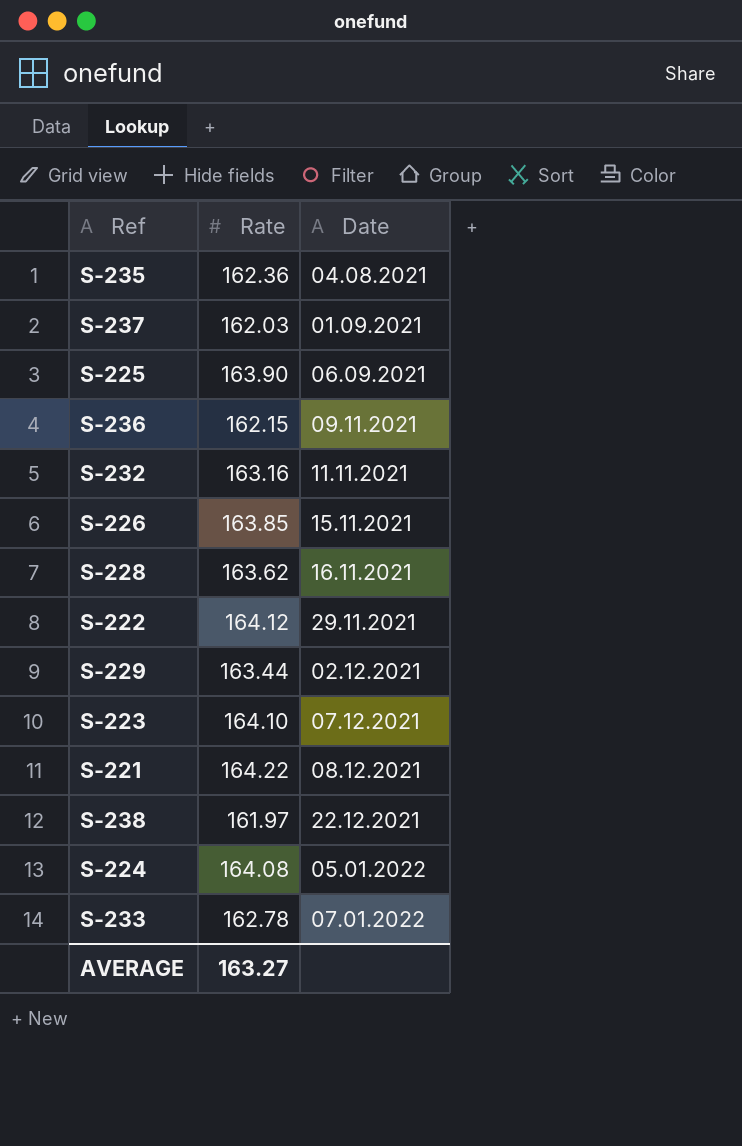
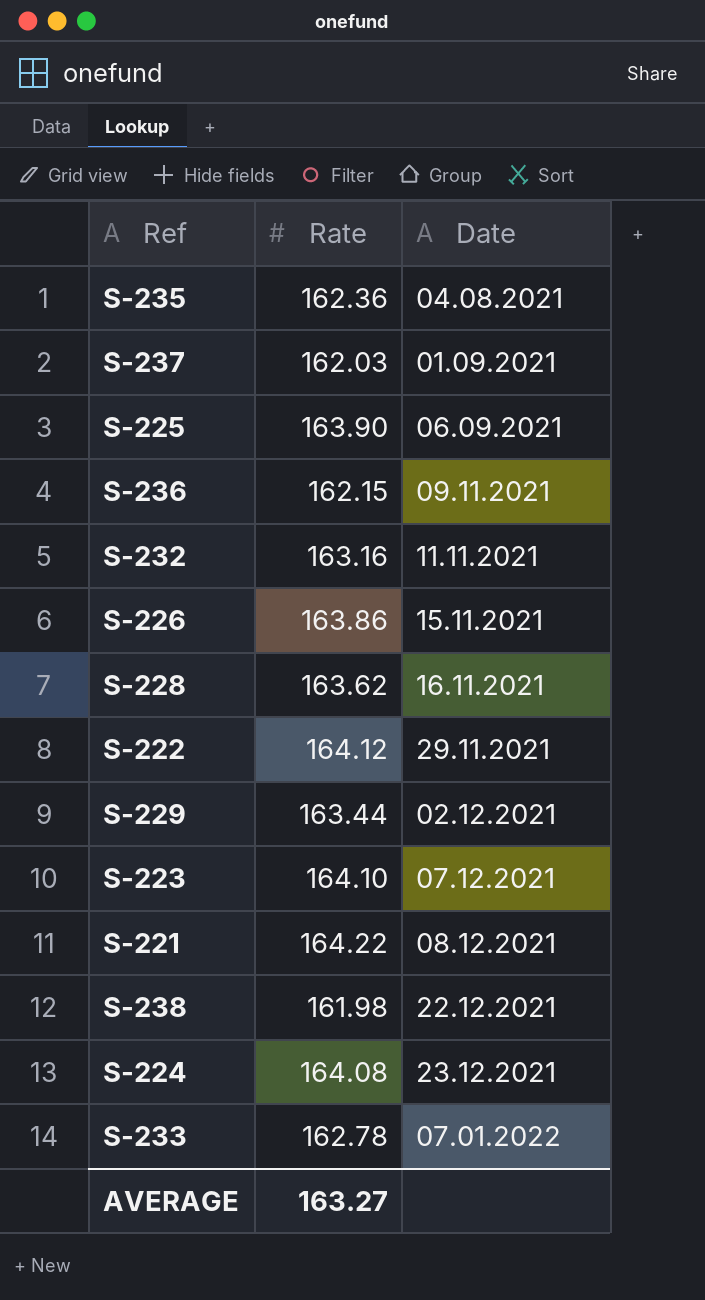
S-226 | Rate: 163.85 -> 163.86
S-238 | Rate: 161.97 -> 161.98
S-224 | Date: 05.01.2022 -> 23.12.2021

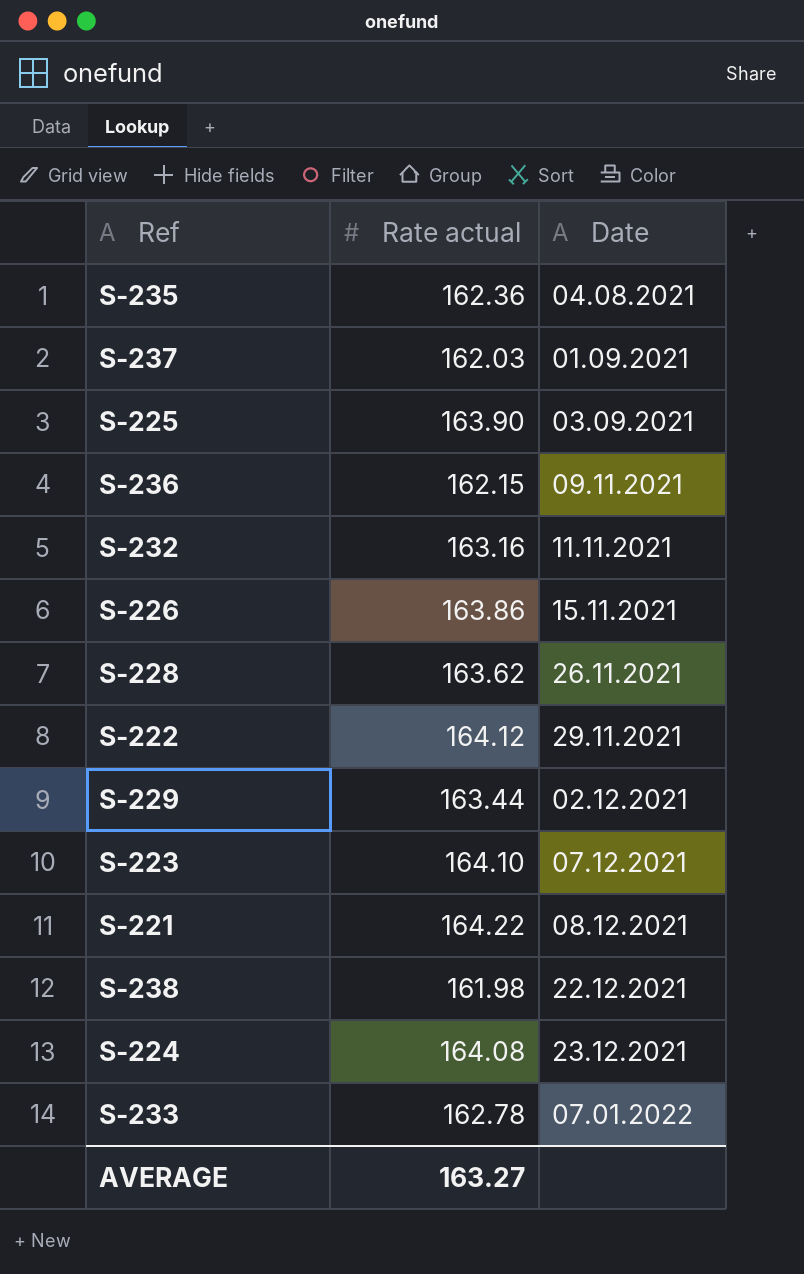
column name: Rate -> Rate actual
S-225 | Date: 06.09.2021 -> 03.09.2021
S-228 | Date: 16.11.2021 -> 26.11.2021

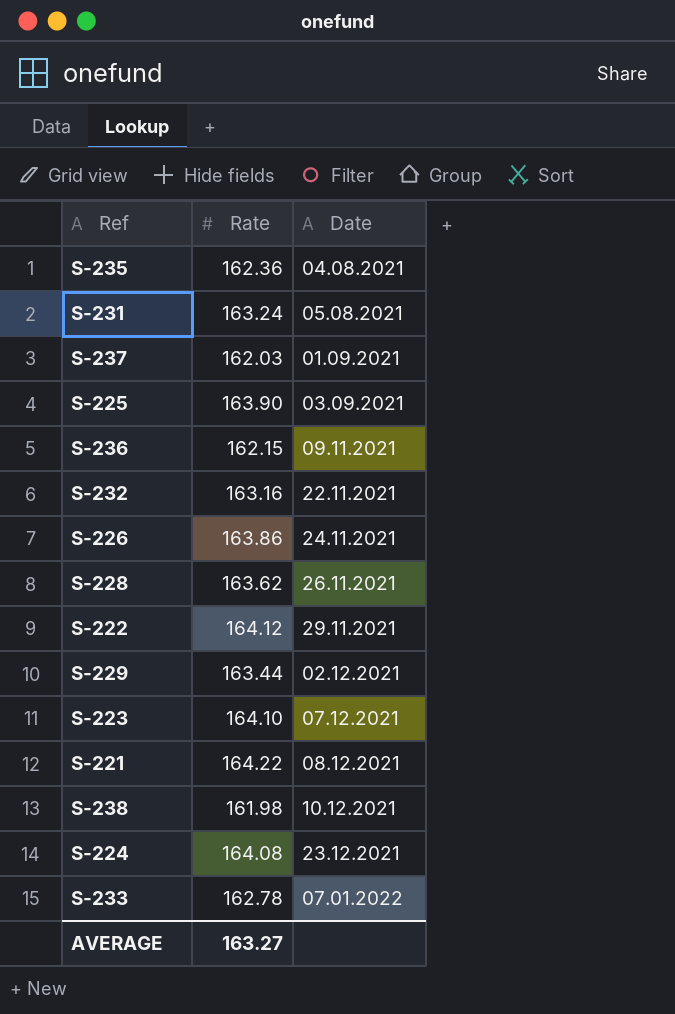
column name: Rate actual -> Rate
row S-231: none -> 163.24 | 05.08.2021
S-232 | Date: 11.11.2021 -> 22.11.2021
S-226 | Date: 15.11.2021 -> 24.11.2021
S-238 | Date: 22.12.2021 -> 10.12.2021

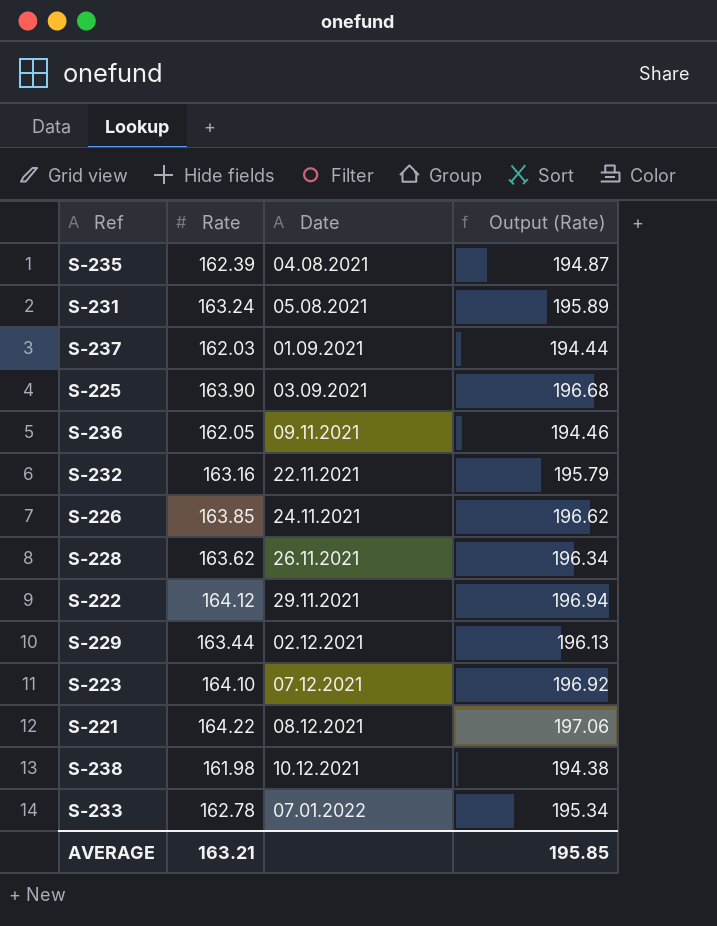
column Output (Rate) | formula: none -> [Rate] * 1.2
row S-224: 164.08 | 23.12.2021 -> none
S-235 | Rate: 162.36 -> 162.39
S-236 | Rate: 162.15 -> 162.05
S-226 | Rate: 163.86 -> 163.85
AVERAGE | Rate: 163.27 -> 163.21

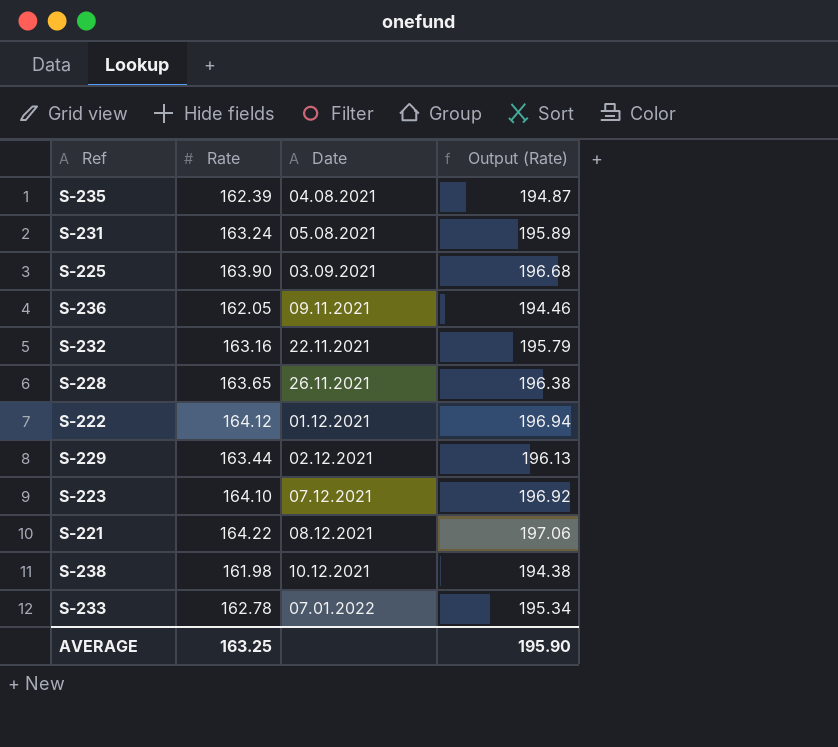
row S-237: 162.03 | 01.09.2021 | 194.44 -> none
row S-226: 163.85 | 24.11.2021 | 196.62 -> none
S-228 | Rate: 163.62 -> 163.65
S-228 | Output (Rate): 196.34 -> 196.38
S-222 | Date: 29.11.2021 -> 01.12.2021
AVERAGE | Rate: 163.21 -> 163.25
AVERAGE | Output (Rate): 195.85 -> 195.90

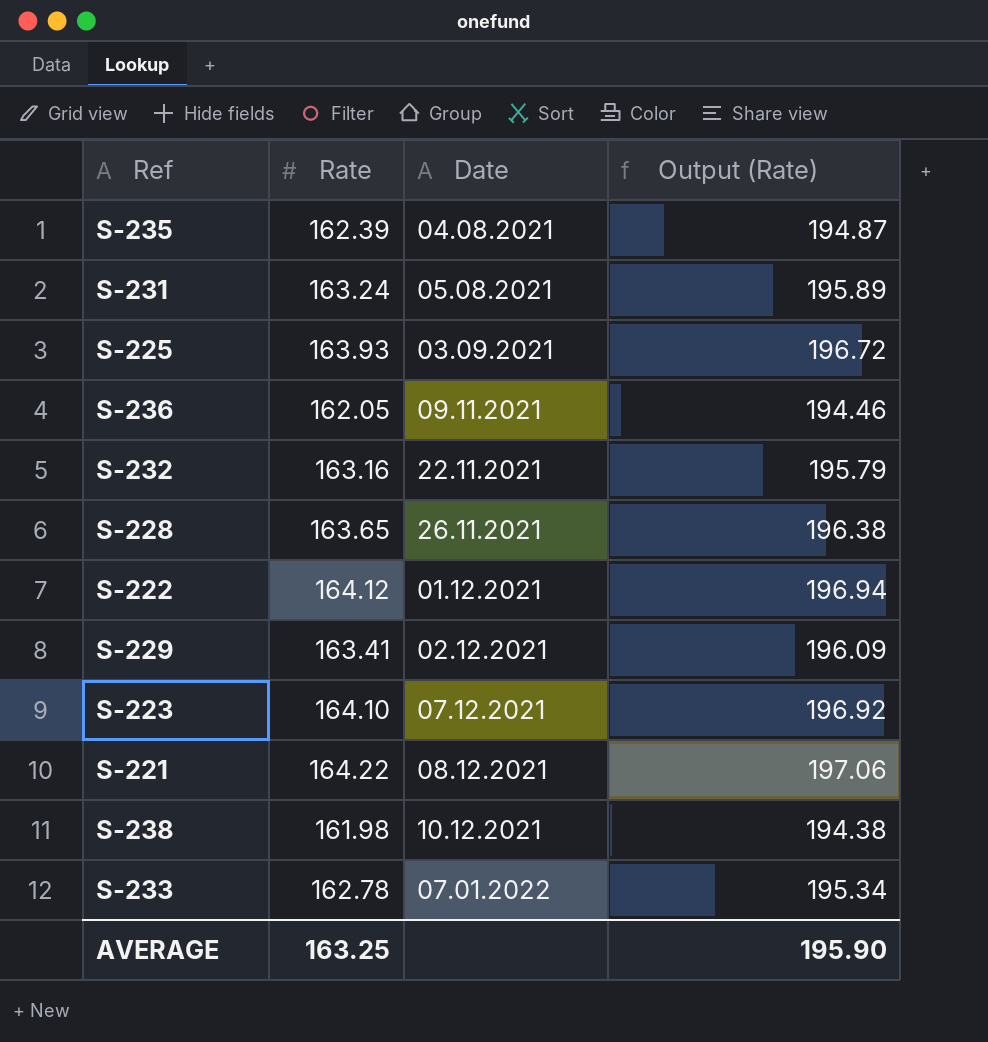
S-225 | Rate: 163.90 -> 163.93
S-225 | Output (Rate): 196.68 -> 196.72
S-229 | Rate: 163.44 -> 163.41
S-229 | Output (Rate): 196.13 -> 196.09

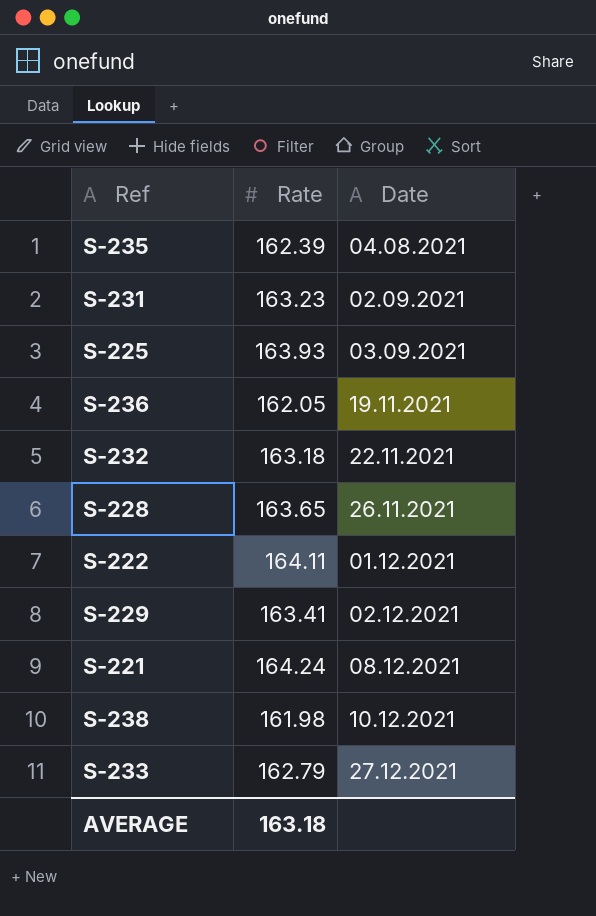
column Output (Rate) | formula: [Rate] * 1.2 -> none
row S-223: 164.10 | 07.12.2021 | 196.92 -> none
S-231 | Rate: 163.24 -> 163.23
S-231 | Date: 05.08.2021 -> 02.09.2021
S-236 | Date: 09.11.2021 -> 19.11.2021
S-232 | Rate: 163.16 -> 163.18
S-222 | Rate: 164.12 -> 164.11
S-221 | Rate: 164.22 -> 164.24
S-233 | Rate: 162.78 -> 162.79
S-233 | Date: 07.01.2022 -> 27.12.2021
AVERAGE | Rate: 163.25 -> 163.18

